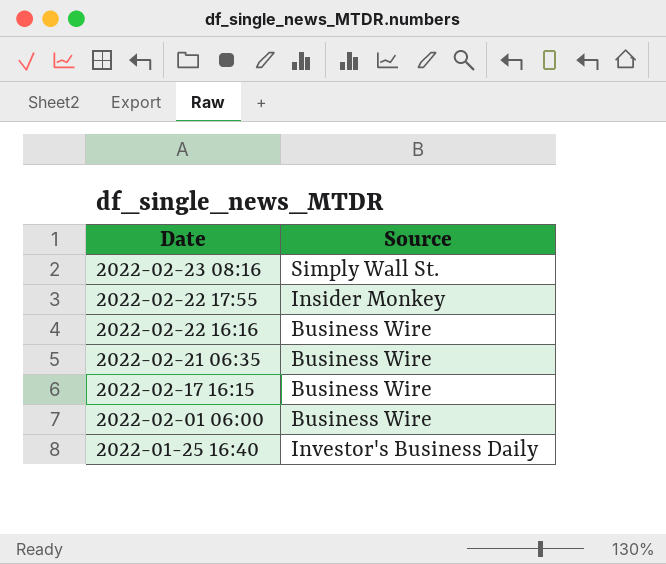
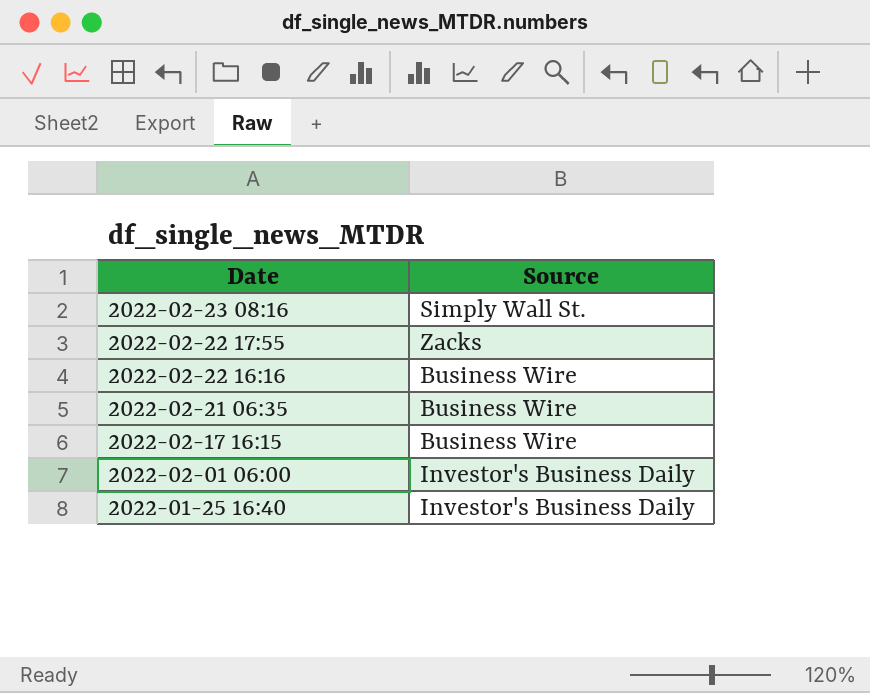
2022-02-22 17:55 | Source: Insider Monkey -> Zacks
2022-02-01 06:00 | Source: Business Wire -> Investor's Business Daily

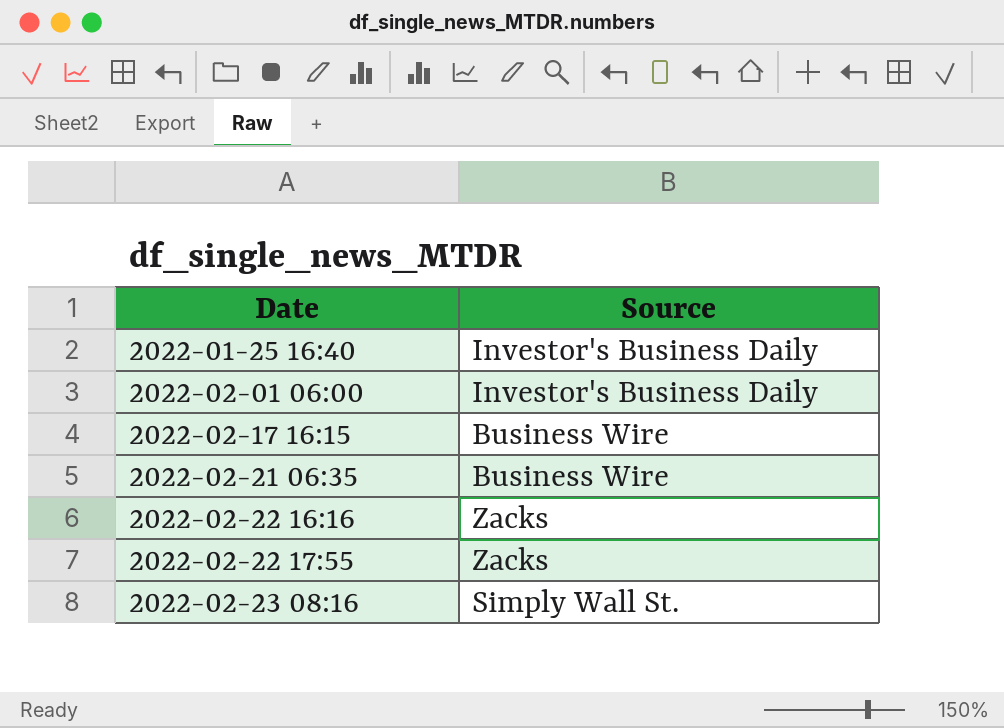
row order: Date descending -> Date ascending
2022-02-22 16:16 | Source: Business Wire -> Zacks

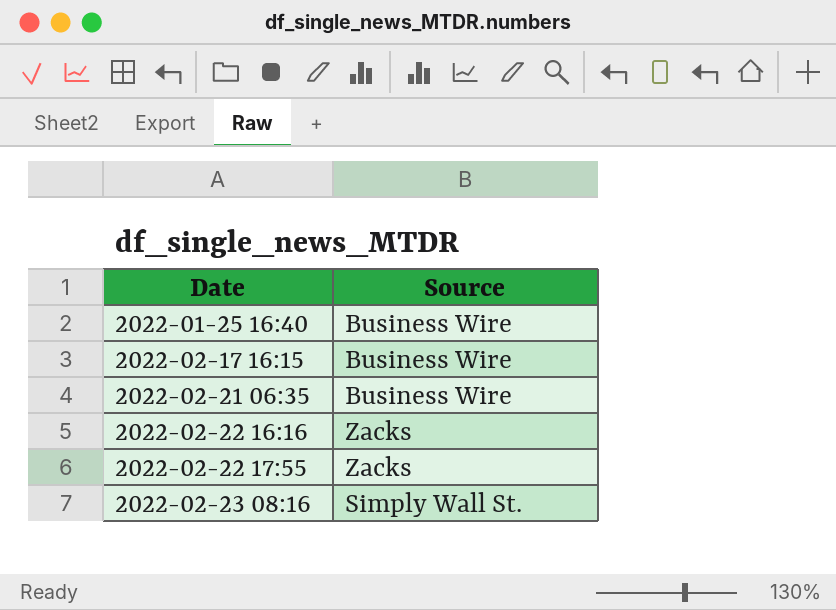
row 2022-02-01 06:00: Investor's Business Daily -> none
2022-01-25 16:40 | Source: Investor's Business Daily -> Business Wire

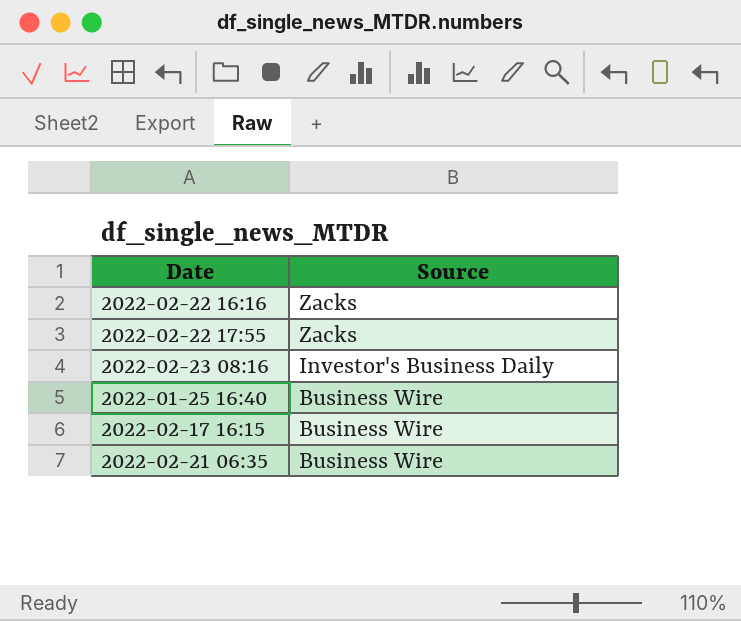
row order: Date ascending -> Source descending
2022-02-23 08:16 | Source: Simply Wall St. -> Investor's Business Daily

